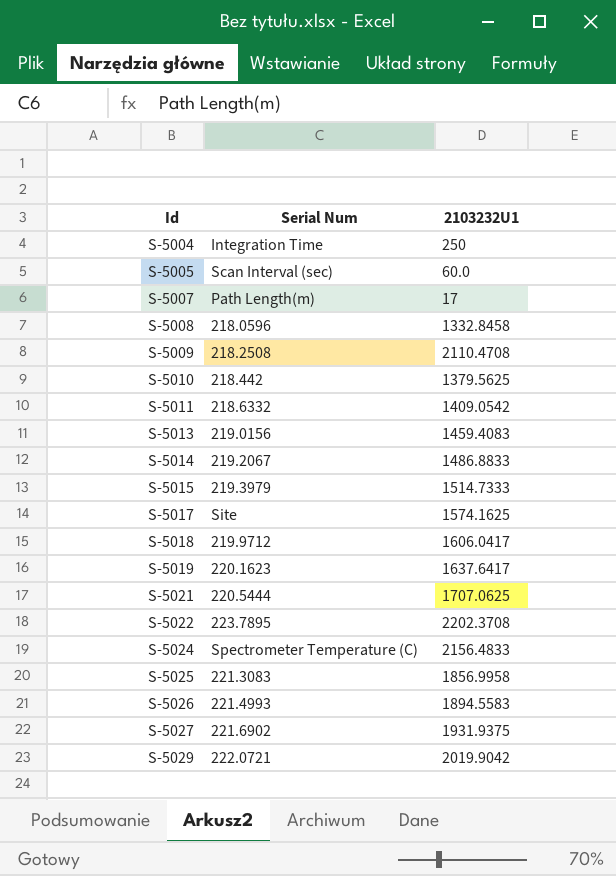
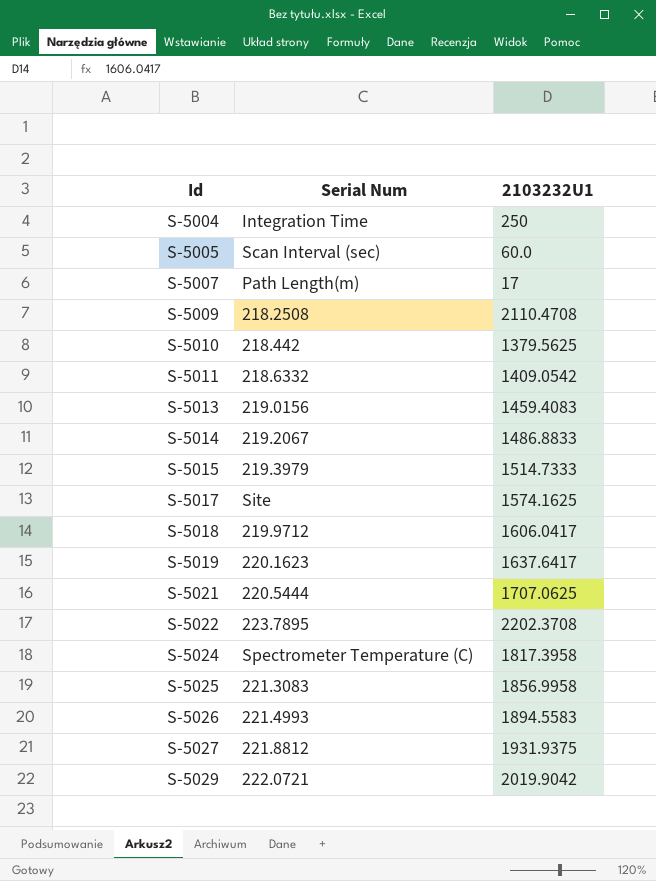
row S-5008: 218.0596 | 1332.8458 -> none
S-5024 | 2103232U1: 2156.4833 -> 1817.3958
S-5027 | Serial Num: 221.6902 -> 221.8812

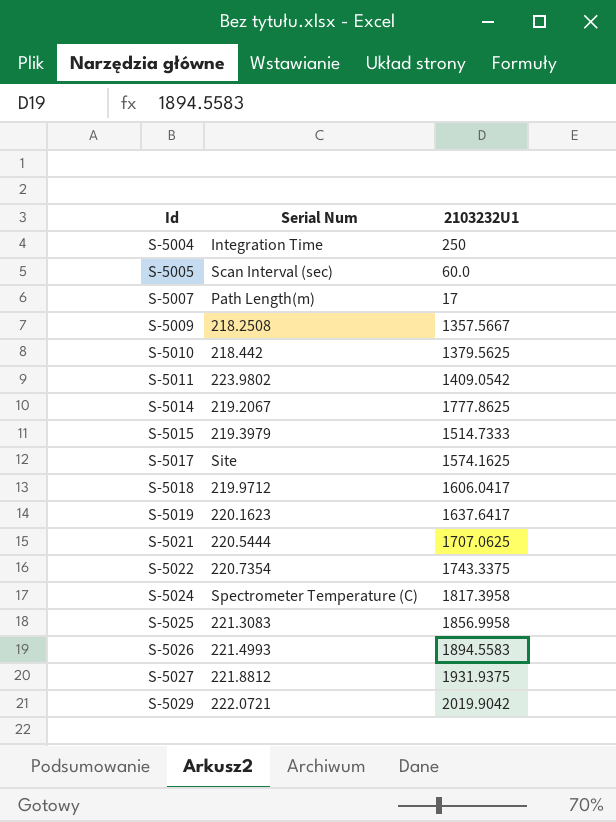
row S-5013: 219.0156 | 1459.4083 -> none
S-5009 | 2103232U1: 2110.4708 -> 1357.5667
S-5011 | Serial Num: 218.6332 -> 223.9802
S-5014 | 2103232U1: 1486.8833 -> 1777.8625
S-5022 | Serial Num: 223.7895 -> 220.7354
S-5022 | 2103232U1: 2202.3708 -> 1743.3375

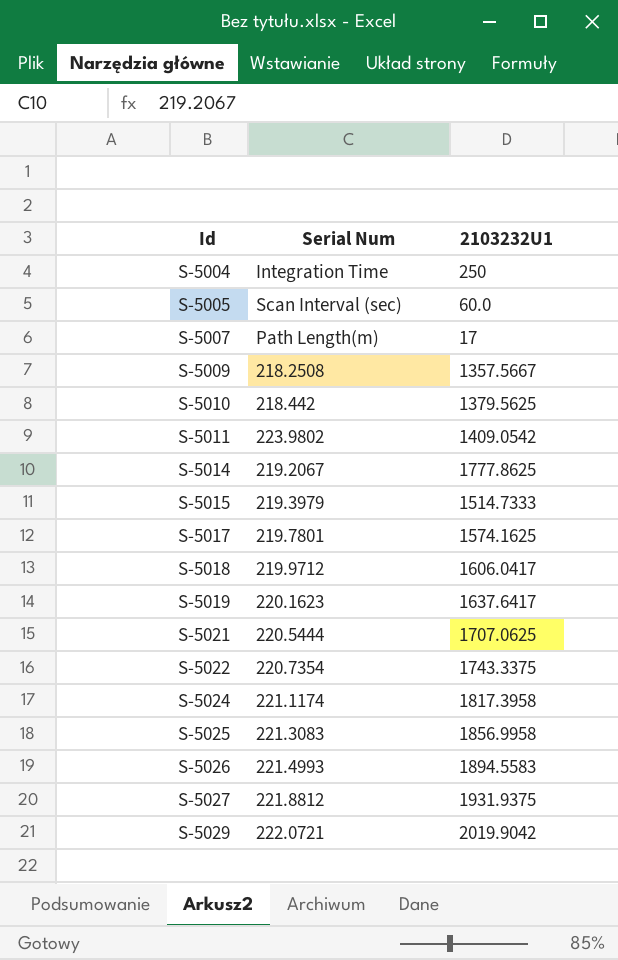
S-5017 | Serial Num: Site -> 219.7801
S-5024 | Serial Num: Spectrometer Temperature (C) -> 221.1174

